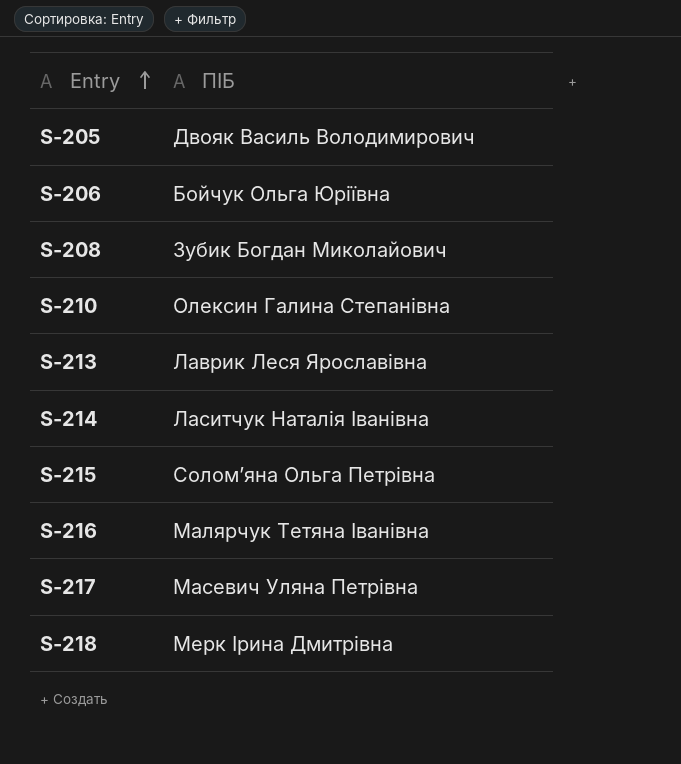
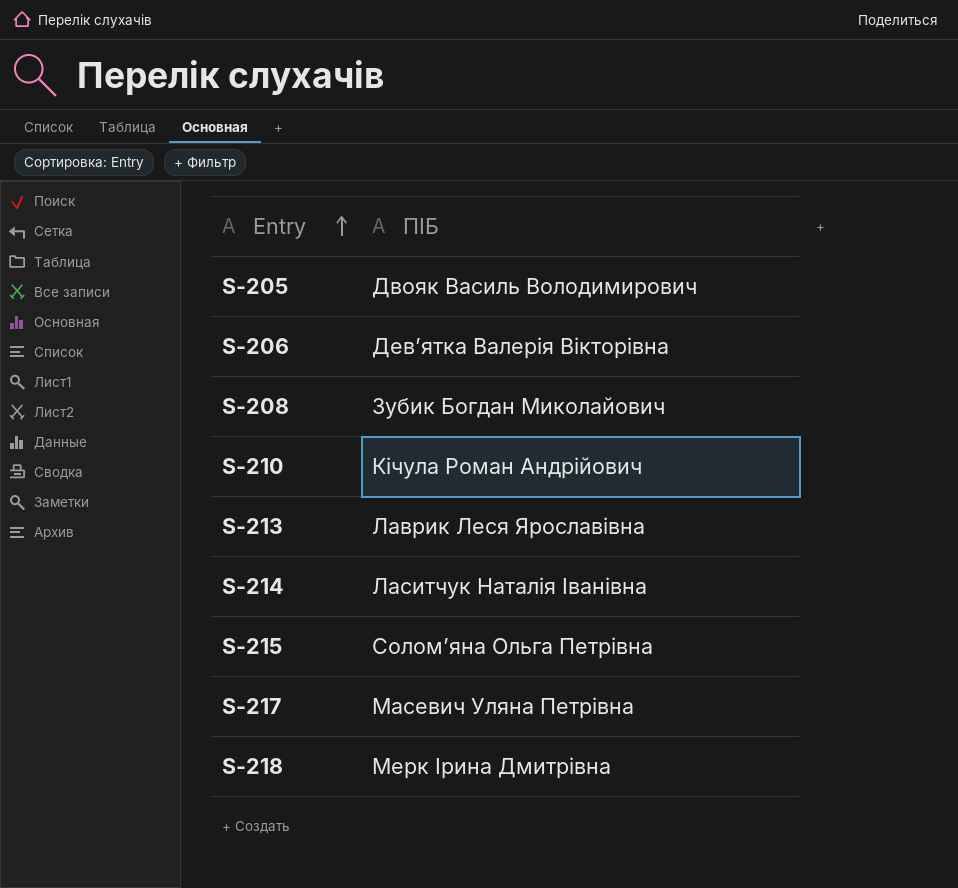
row S-216: Малярчук Тетяна Іванівна -> none
S-206 | ПІБ: Бойчук Ольга Юріївна -> Дев’ятка Валерія Вікторівна
S-210 | ПІБ: Олексин Галина Степанівна -> Кічула Роман Андрійович

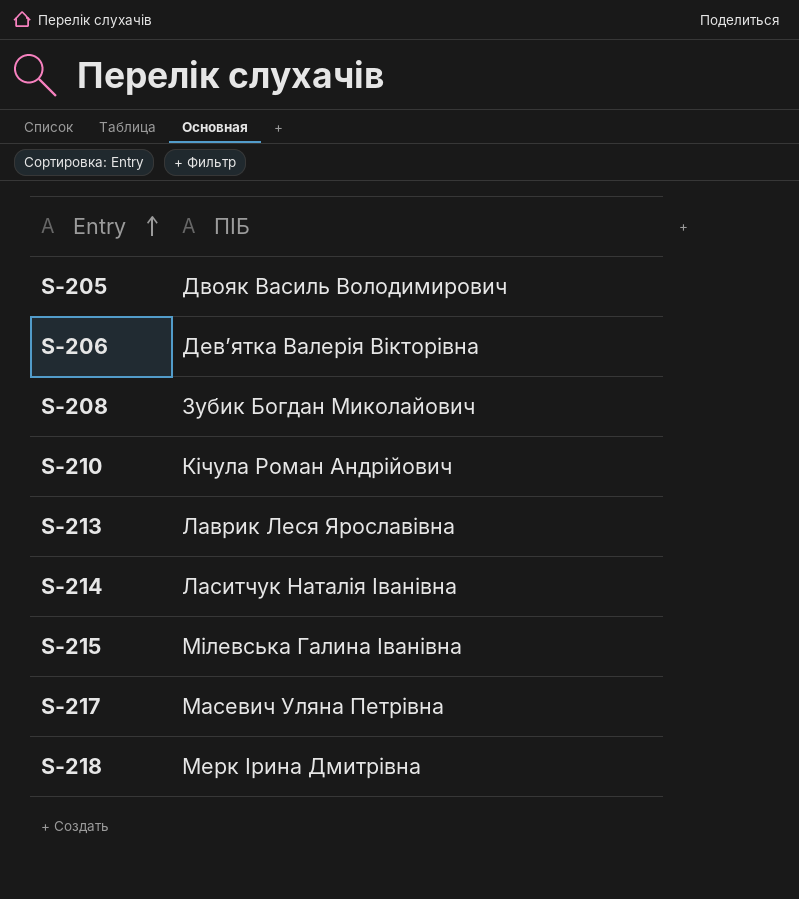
S-215 | ПІБ: Солом’яна Ольга Петрівна -> Мілевська Галина Іванівна

